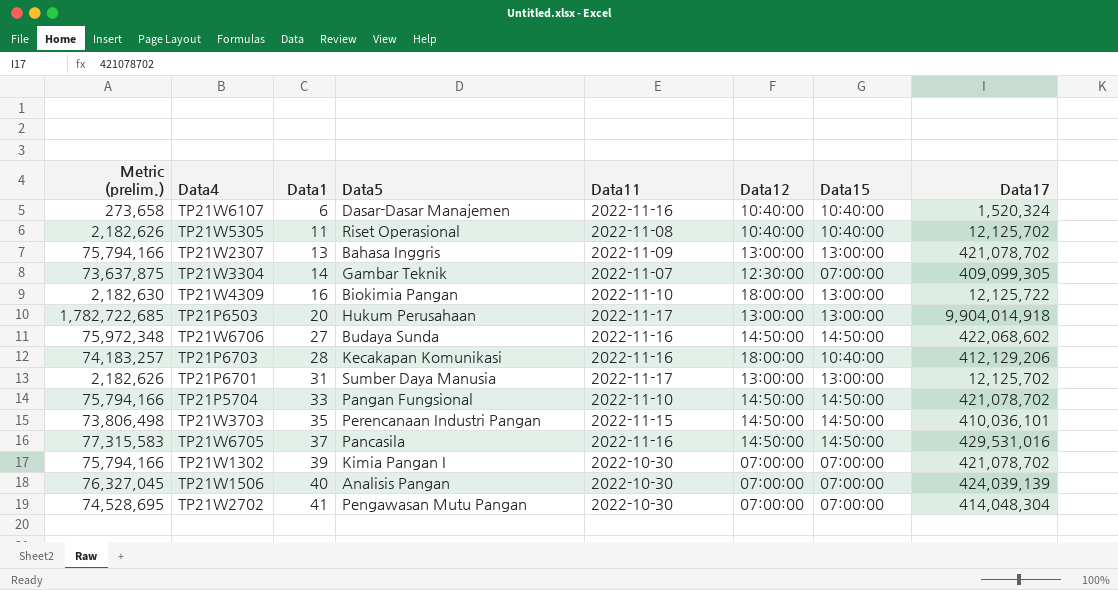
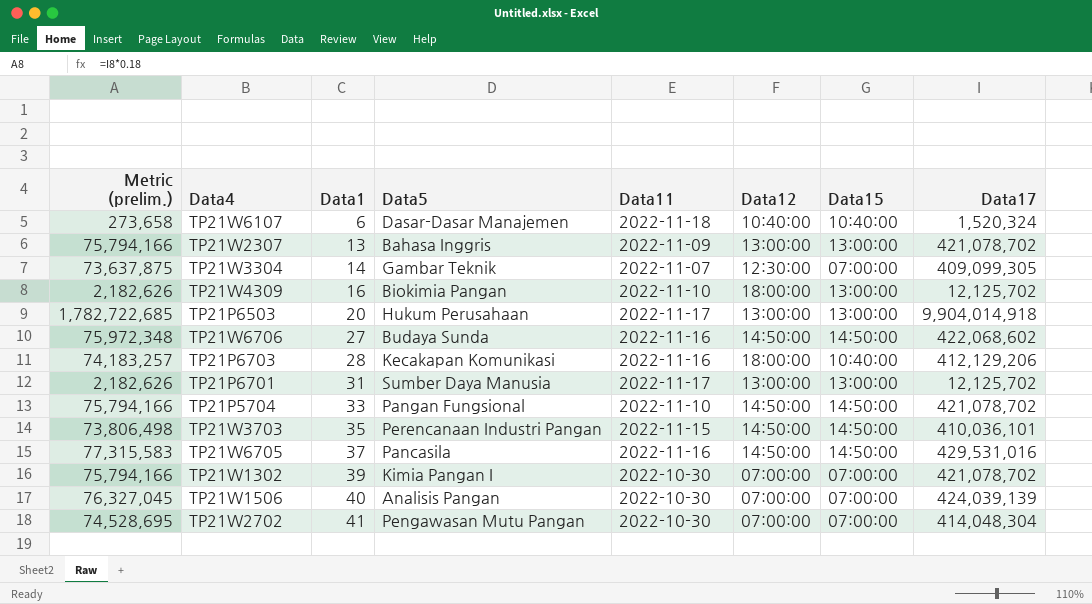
row TP21W5305: 2,182,626 | 11 | Riset Operasional | 2022-11-08 | 10:40:00 | 10:40:00 | 12,125,702 -> none
TP21W6107 | Data11: 2022-11-16 -> 2022-11-18
TP21W4309 | Metric (prelim.): 2,182,630 -> 2,182,626
TP21W4309 | Data17: 12,125,722 -> 12,125,702

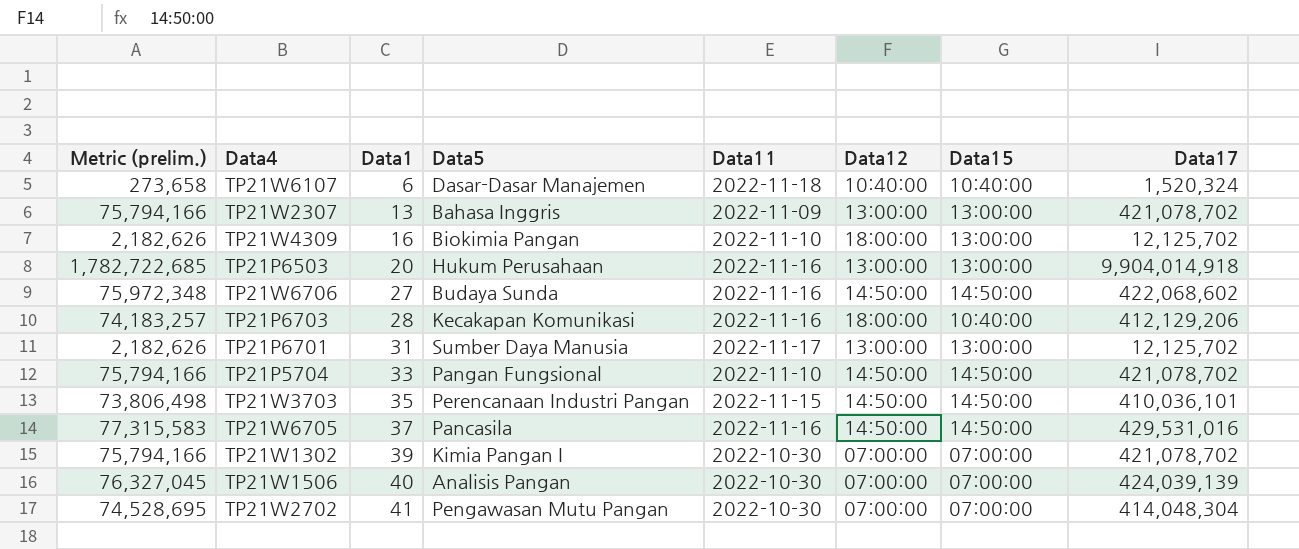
row TP21W3304: 73,637,875 | 14 | Gambar Teknik | 2022-11-07 | 12:30:00 | 07:00:00 | 409,099,305 -> none
TP21P6503 | Data11: 2022-11-17 -> 2022-11-16

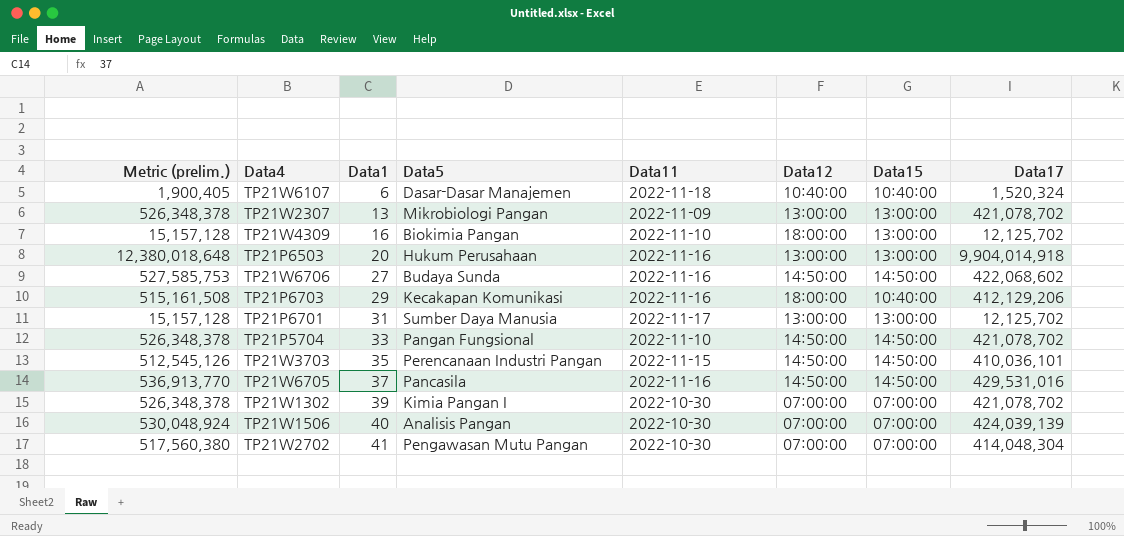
column Metric (prelim.) | formula: [Data17] * 0.18 -> [Data17] * 1.25
TP21W2307 | Data5: Bahasa Inggris -> Mikrobiologi Pangan
TP21P6703 | Data1: 28 -> 29

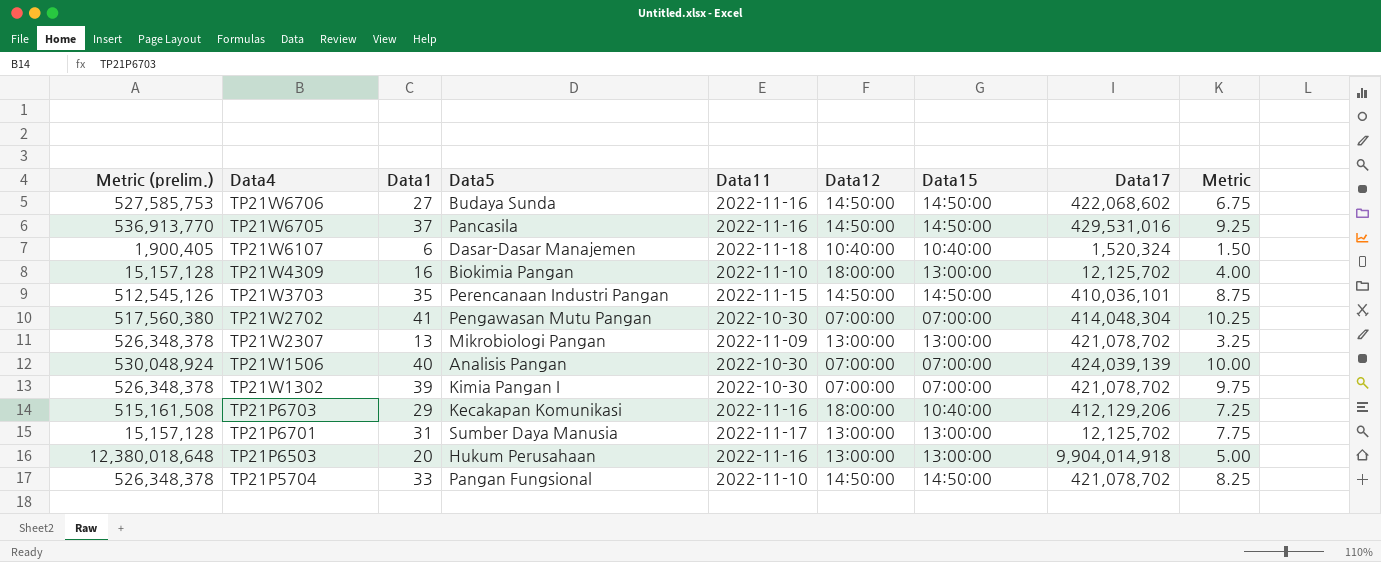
row order: Data1 ascending -> Data4 descending
column Metric | formula: none -> [Data1] * 0.25

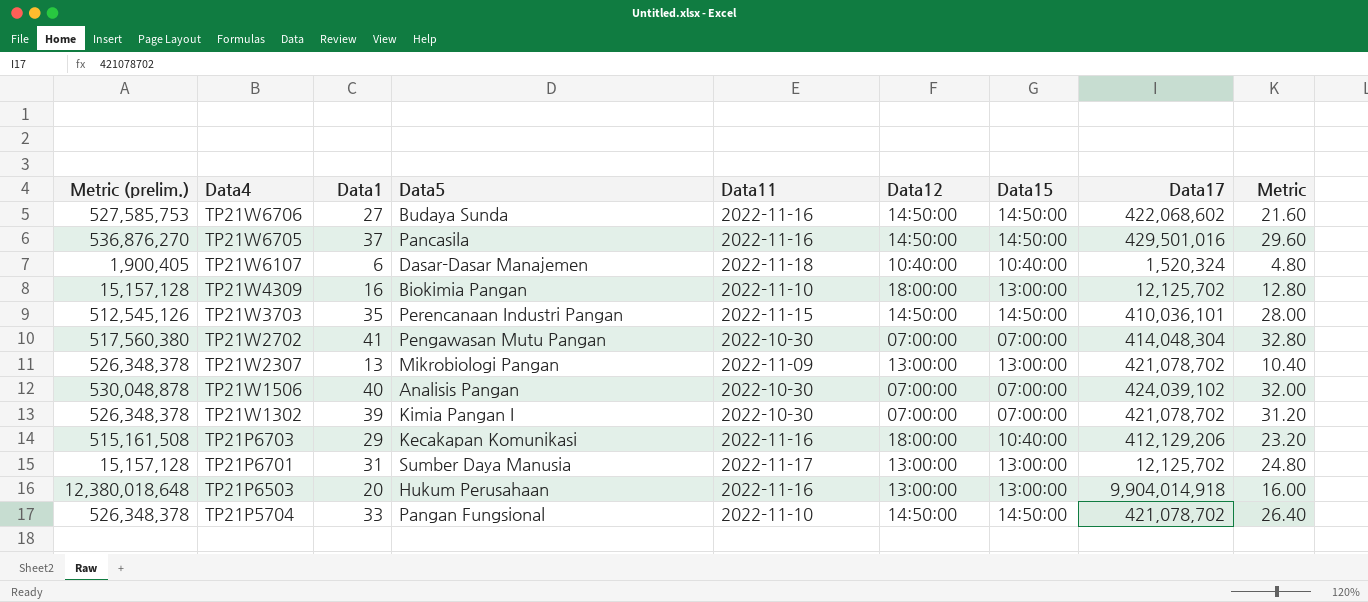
column Metric | formula: [Data1] * 0.25 -> [Data1] * 0.8
TP21W6705 | Metric (prelim.): 536,913,770 -> 536,876,270
TP21W6705 | Data17: 429,531,016 -> 429,501,016
TP21W1506 | Metric (prelim.): 530,048,924 -> 530,048,878
TP21W1506 | Data17: 424,039,139 -> 424,039,102

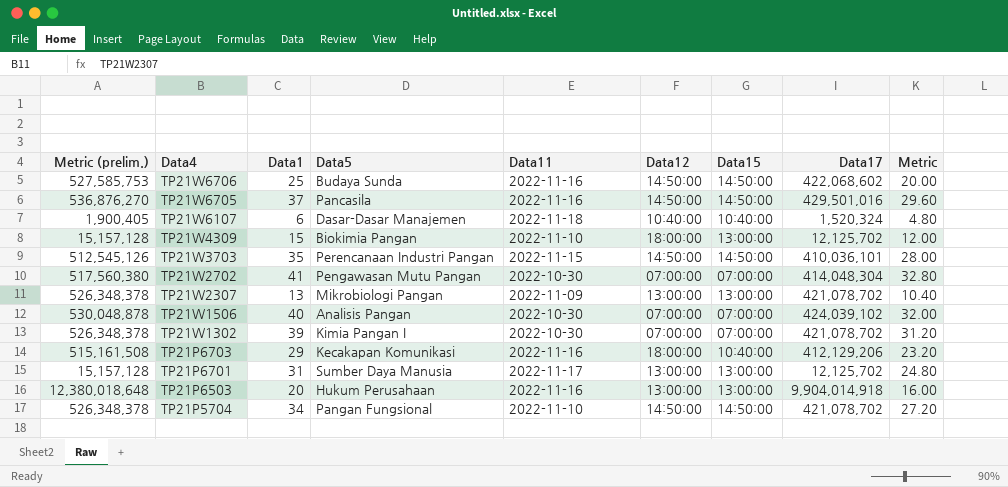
TP21W6706 | Data1: 27 -> 25
TP21W6706 | Metric: 21.60 -> 20.00
TP21W4309 | Data1: 16 -> 15
TP21W4309 | Metric: 12.80 -> 12.00
TP21P5704 | Data1: 33 -> 34
TP21P5704 | Metric: 26.40 -> 27.20

